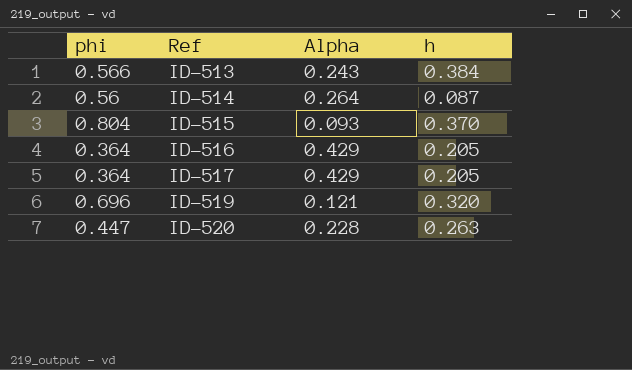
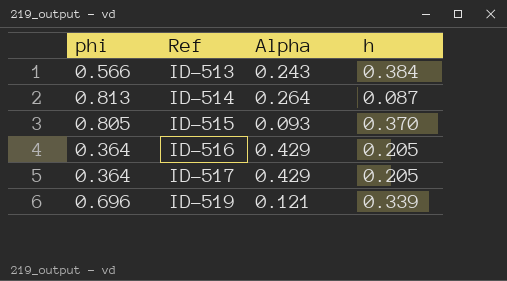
row ID-520: 0.447 | 0.228 | 0.263 -> none
ID-514 | phi: 0.56 -> 0.813
ID-515 | phi: 0.804 -> 0.805
ID-519 | h: 0.320 -> 0.339

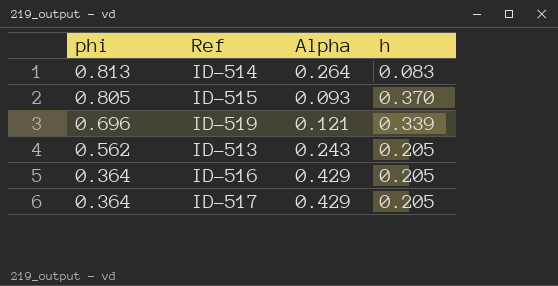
row order: Ref ascending -> phi descending
ID-514 | h: 0.087 -> 0.083
ID-513 | phi: 0.566 -> 0.562
ID-513 | h: 0.384 -> 0.205

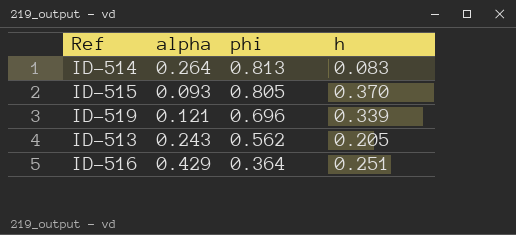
column name: Alpha -> alpha
column phi | position: 1 -> 3
row ID-517: 0.364 | 0.429 | 0.205 -> none
ID-516 | h: 0.205 -> 0.251

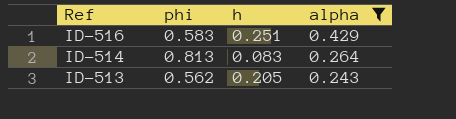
filter: none -> alpha >= 0.243
row order: phi descending -> Ref descending
column alpha | position: 2 -> 4
ID-516 | phi: 0.364 -> 0.583

